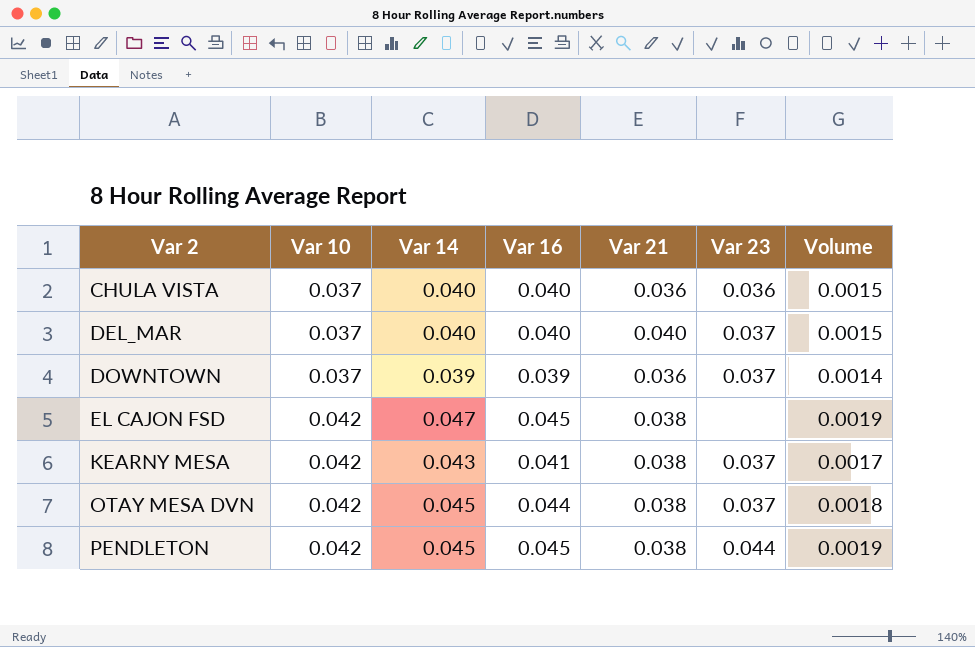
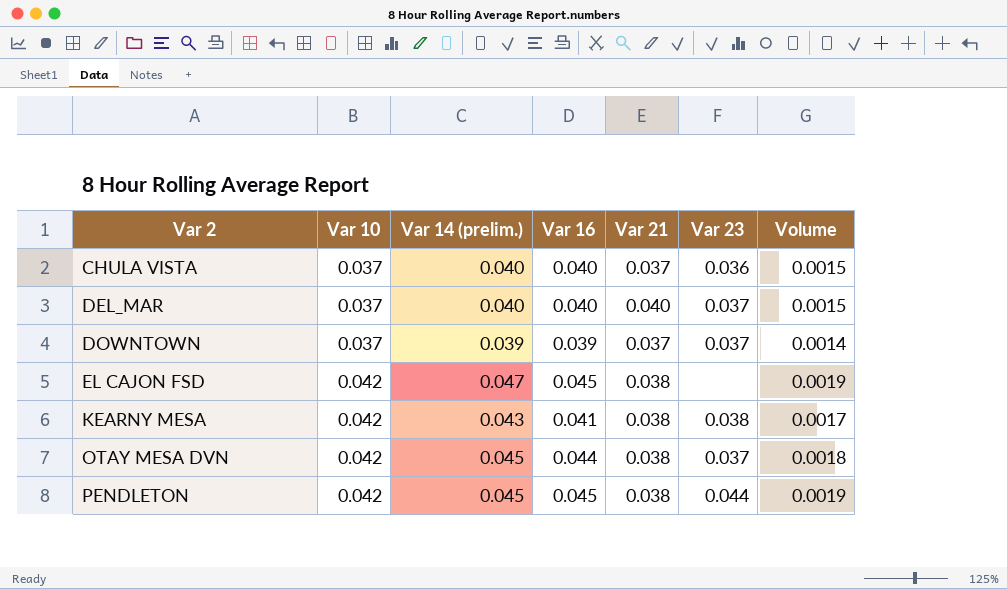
column name: Var 14 -> Var 14 (prelim.)
CHULA VISTA | Var 21: 0.036 -> 0.037
DOWNTOWN | Var 21: 0.036 -> 0.037
KEARNY MESA | Var 23: 0.037 -> 0.038

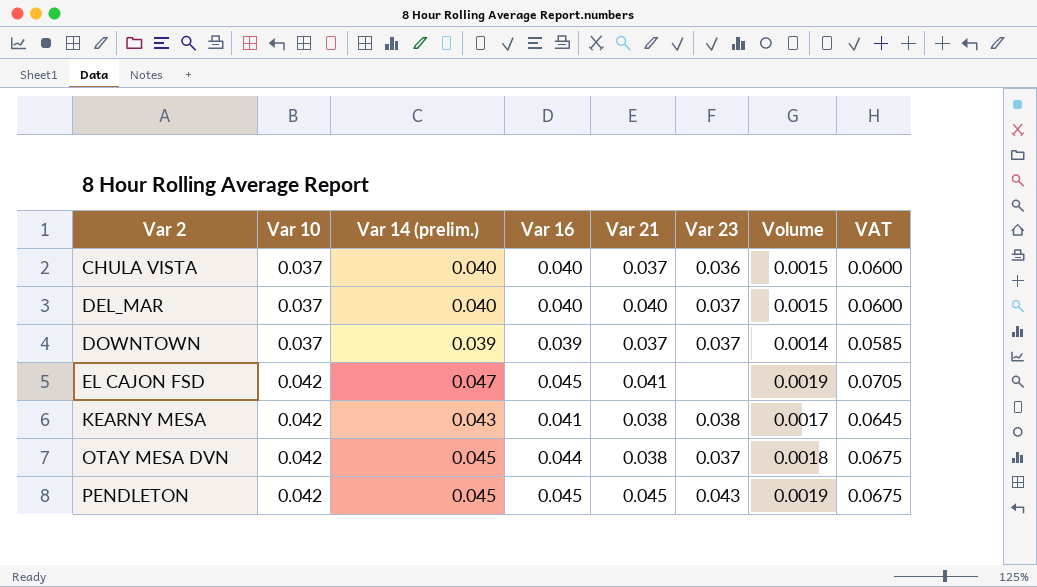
column VAT | formula: none -> [Var 14 (prelim.)] * 1.5
EL CAJON FSD | Var 21: 0.038 -> 0.041
PENDLETON | Var 21: 0.038 -> 0.045
PENDLETON | Var 23: 0.044 -> 0.043

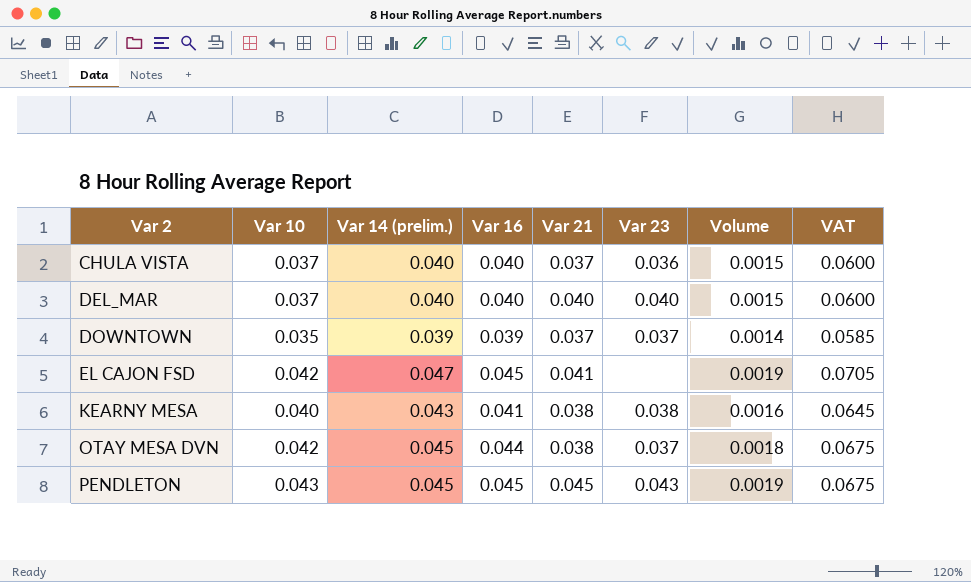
DEL_MAR | Var 23: 0.037 -> 0.040
DOWNTOWN | Var 10: 0.037 -> 0.035
KEARNY MESA | Var 10: 0.042 -> 0.040
KEARNY MESA | Volume: 0.0017 -> 0.0016
PENDLETON | Var 10: 0.042 -> 0.043

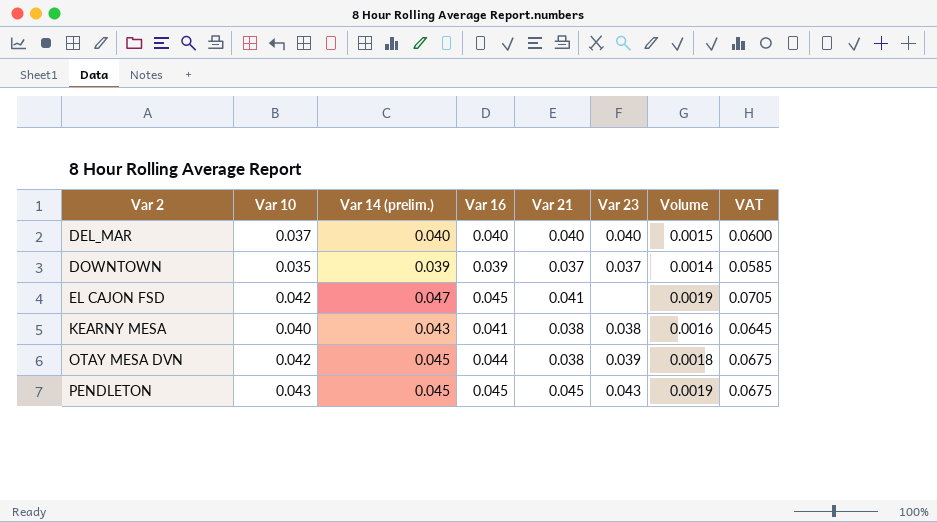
row CHULA VISTA: 0.037 | 0.040 | 0.040 | 0.037 | 0.036 | 0.0015 | 0.0600 -> none
OTAY MESA DVN | Var 23: 0.037 -> 0.039

